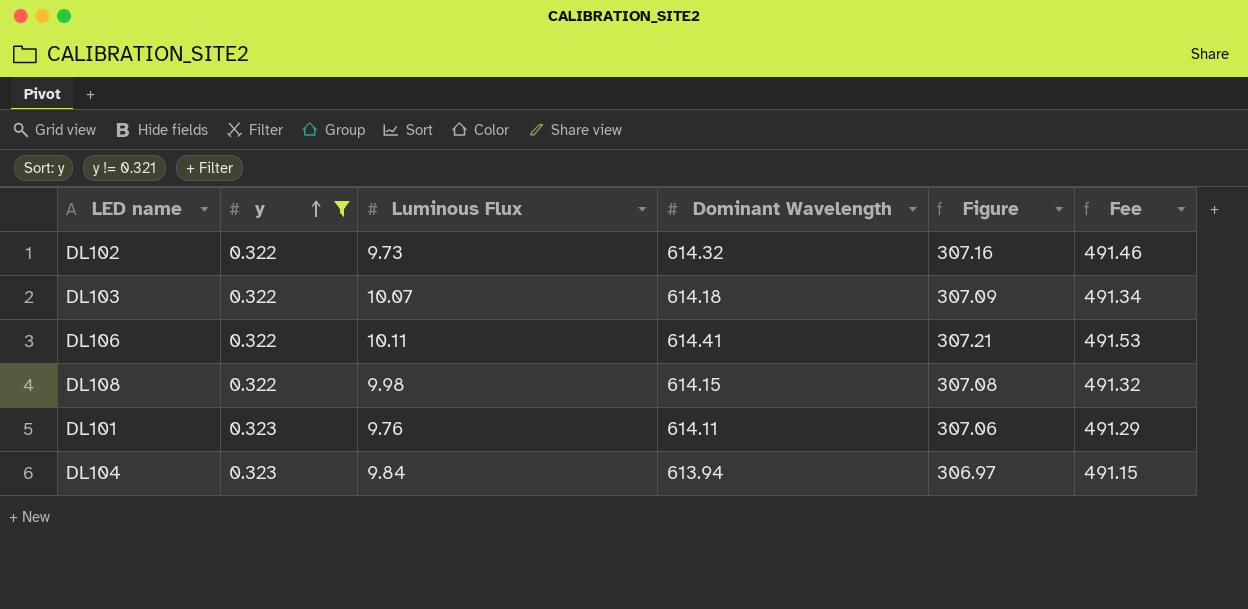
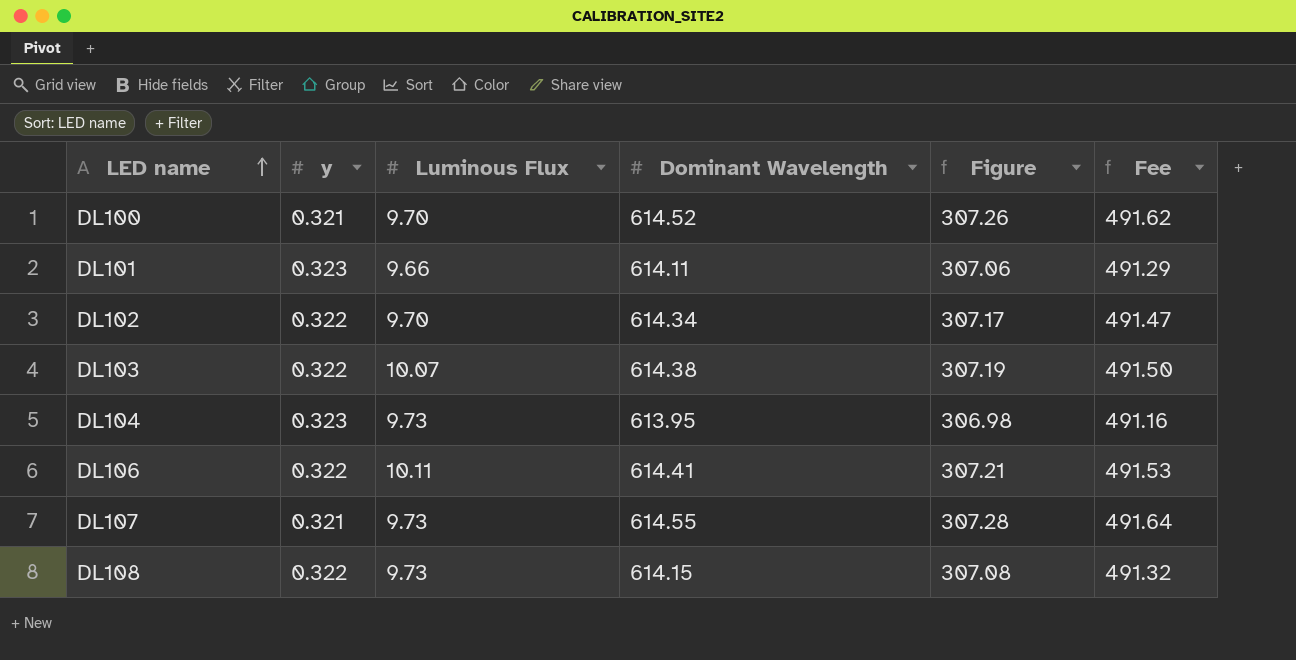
filter: y != 0.321 -> none
row order: y ascending -> LED name ascending
DL101 | Luminous Flux: 9.76 -> 9.66
DL102 | Luminous Flux: 9.73 -> 9.70
DL102 | Dominant Wavelength: 614.32 -> 614.34
DL102 | Figure: 307.16 -> 307.17
DL102 | Fee: 491.46 -> 491.47
DL103 | Dominant Wavelength: 614.18 -> 614.38
DL103 | Figure: 307.09 -> 307.19
DL103 | Fee: 491.34 -> 491.50
DL104 | Luminous Flux: 9.84 -> 9.73
DL104 | Dominant Wavelength: 613.94 -> 613.95
DL104 | Figure: 306.97 -> 306.98
DL104 | Fee: 491.15 -> 491.16
DL108 | Luminous Flux: 9.98 -> 9.73

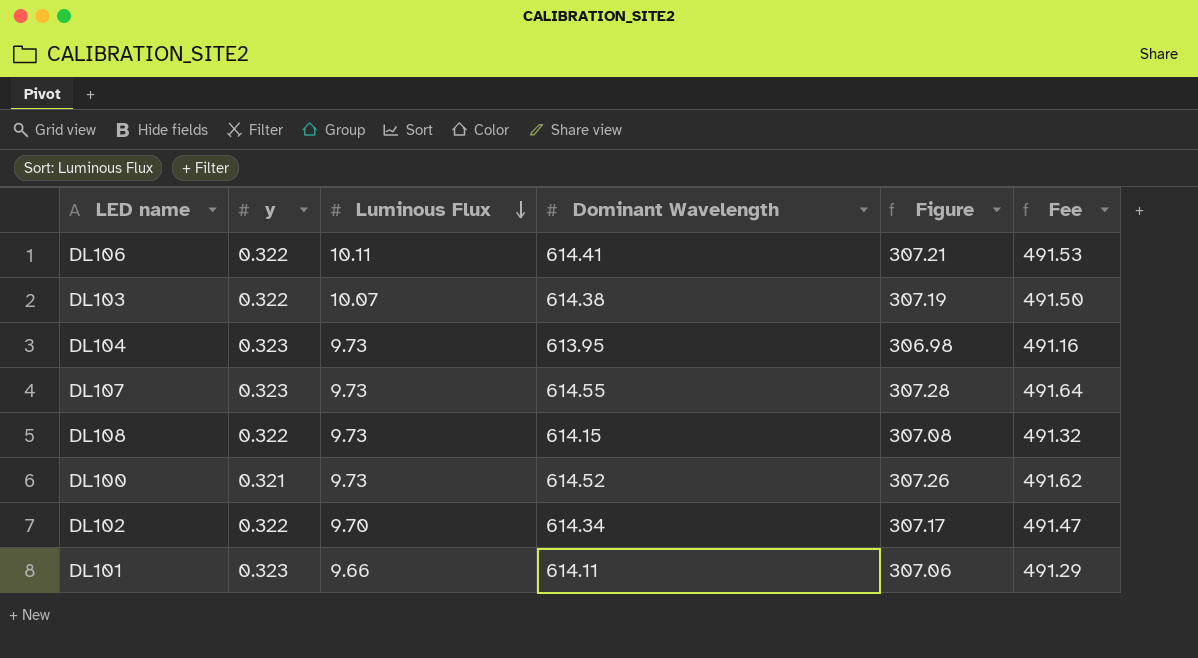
row order: LED name ascending -> Luminous Flux descending
DL107 | y: 0.321 -> 0.323
DL100 | Luminous Flux: 9.70 -> 9.73

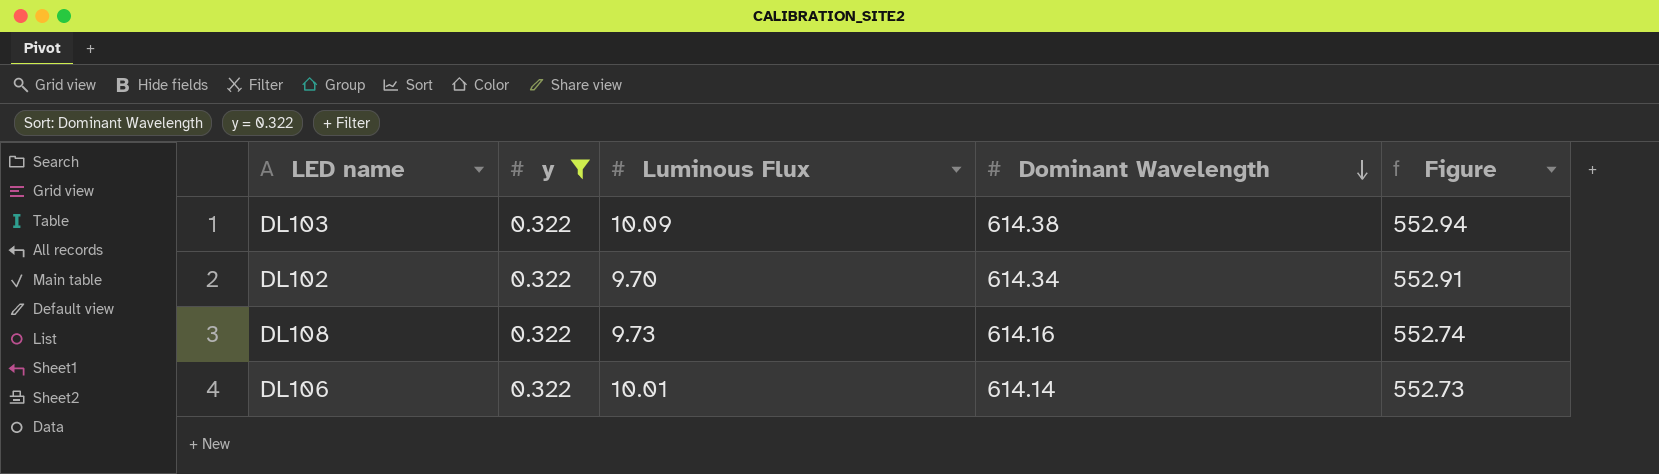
filter: none -> y = 0.322
row order: Luminous Flux descending -> Dominant Wavelength descending
column Fee | formula: [Dominant Wavelength] * 0.8 -> none
column Figure | formula: [Dominant Wavelength] * 0.5 -> [Dominant Wavelength] * 0.9
DL103 | Luminous Flux: 10.07 -> 10.09
DL108 | Dominant Wavelength: 614.15 -> 614.16
DL106 | Luminous Flux: 10.11 -> 10.01
DL106 | Dominant Wavelength: 614.41 -> 614.14

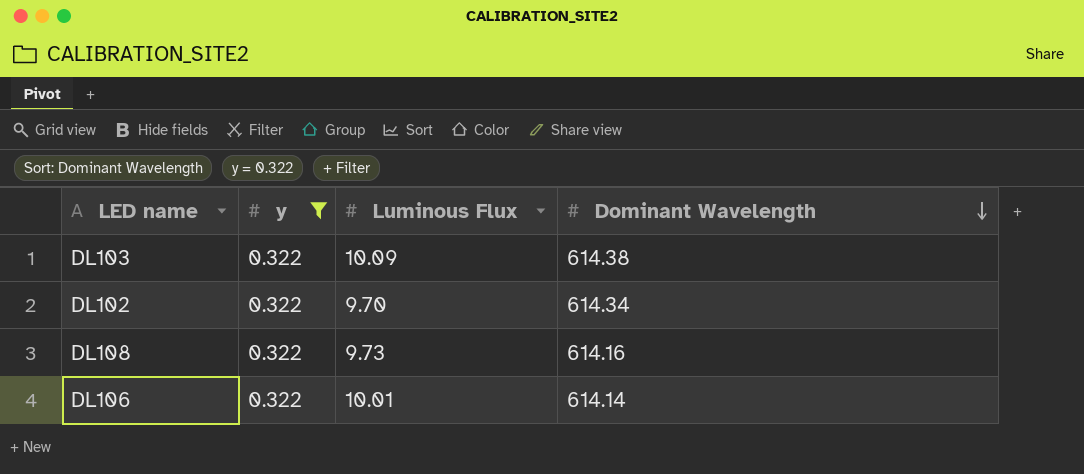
column Figure | formula: [Dominant Wavelength] * 0.9 -> none

